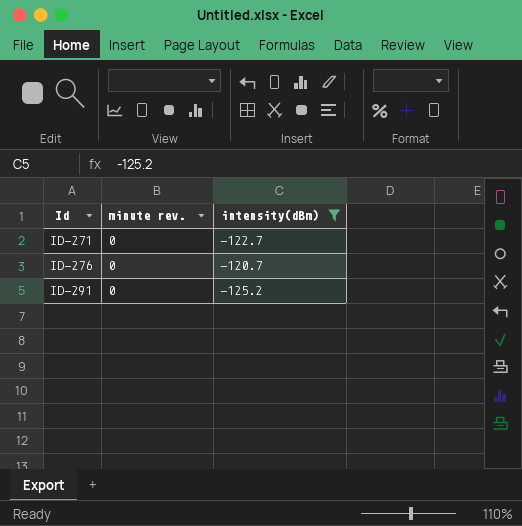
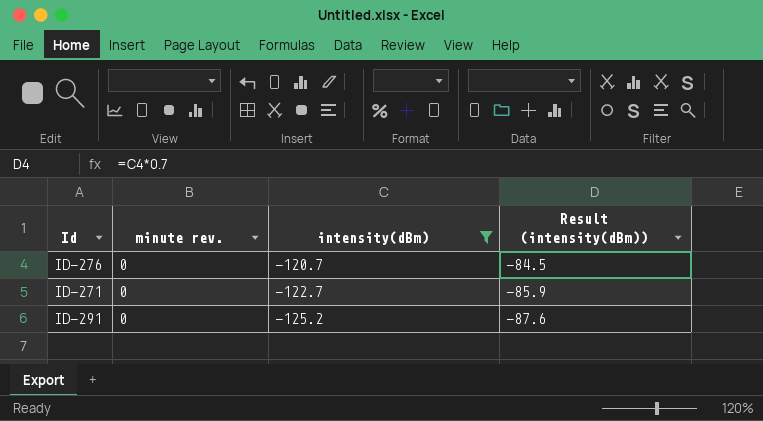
row order: Id ascending -> intensity(dBm) descending
column Result (intensity(dBm)) | formula: none -> [intensity(dBm)] * 0.7

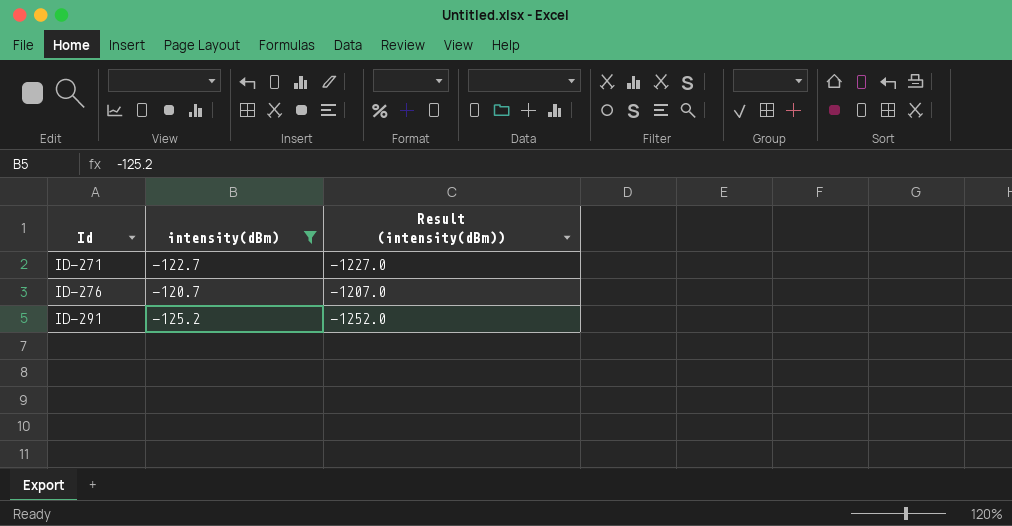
row order: intensity(dBm) descending -> Id ascending
column minute rev. | position: 2 -> none
column Result (intensity(dBm)) | formula: [intensity(dBm)] * 0.7 -> [intensity(dBm)] * 10

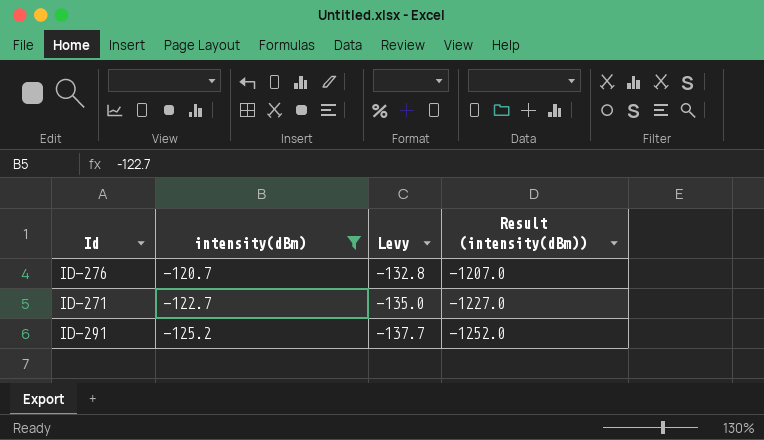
row order: Id ascending -> intensity(dBm) descending
column Levy | formula: none -> [intensity(dBm)] * 1.1

